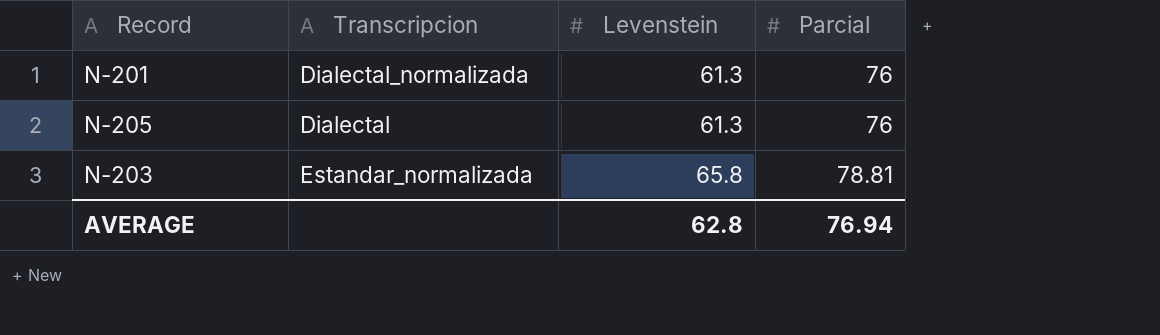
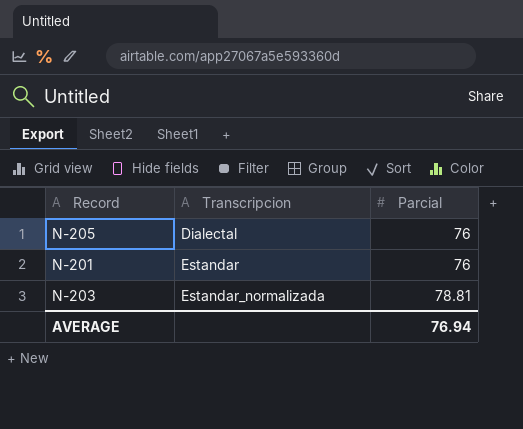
row order: Levenstein ascending -> Transcripcion ascending
column Levenstein | position: 3 -> none
N-201 | Transcripcion: Dialectal_normalizada -> Estandar

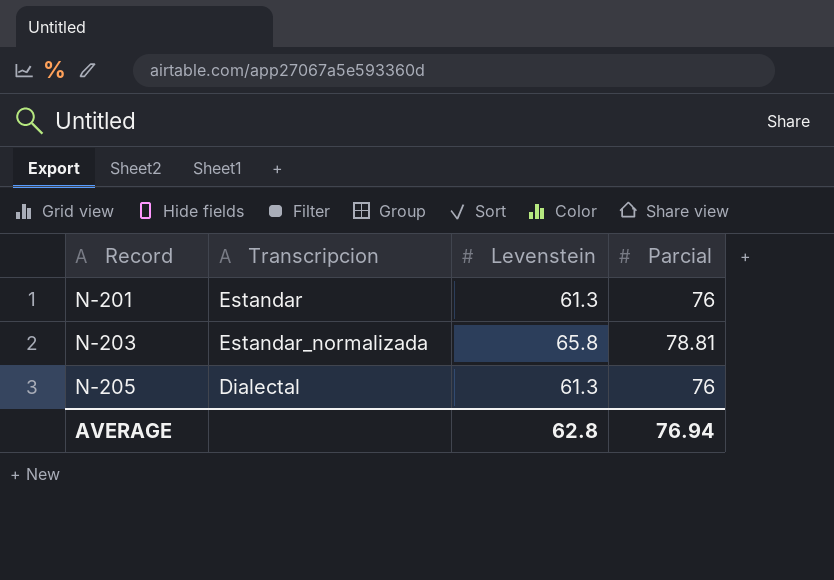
row order: Transcripcion ascending -> Record ascending
column Levenstein | position: none -> 3

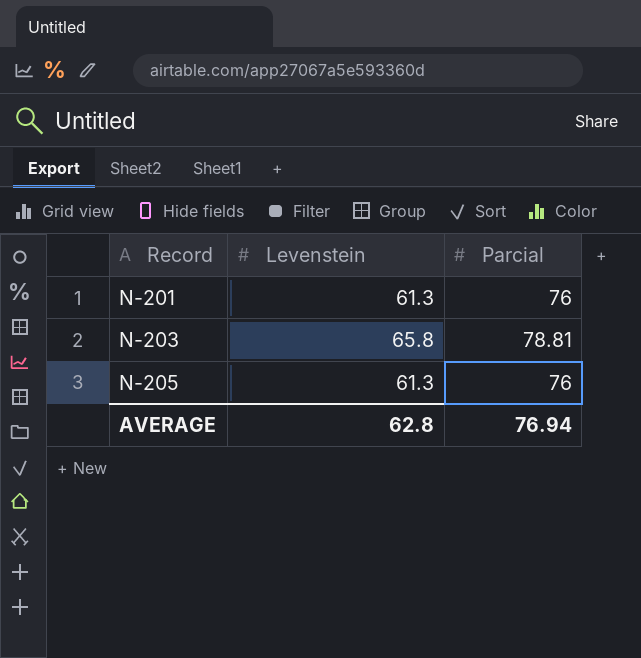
column Transcripcion | position: 2 -> none

